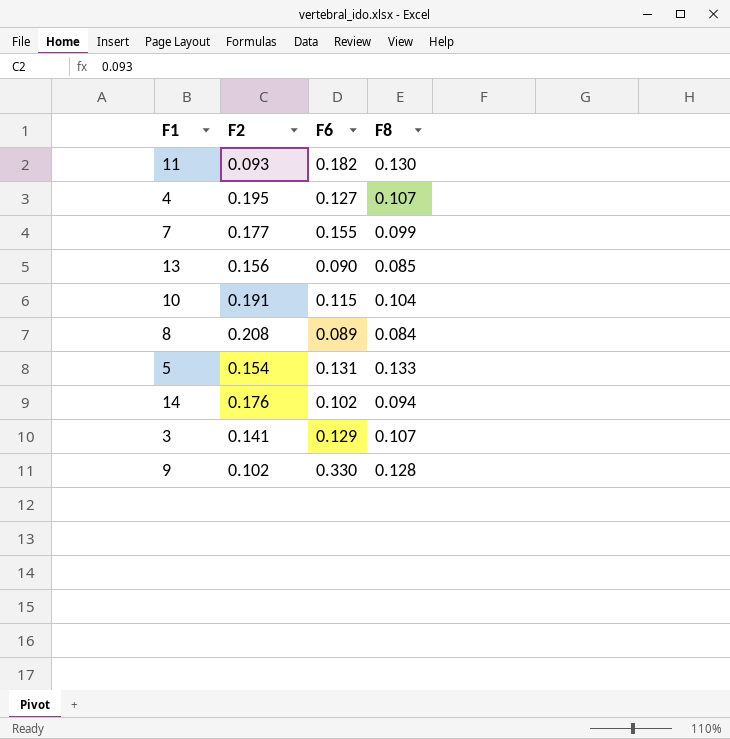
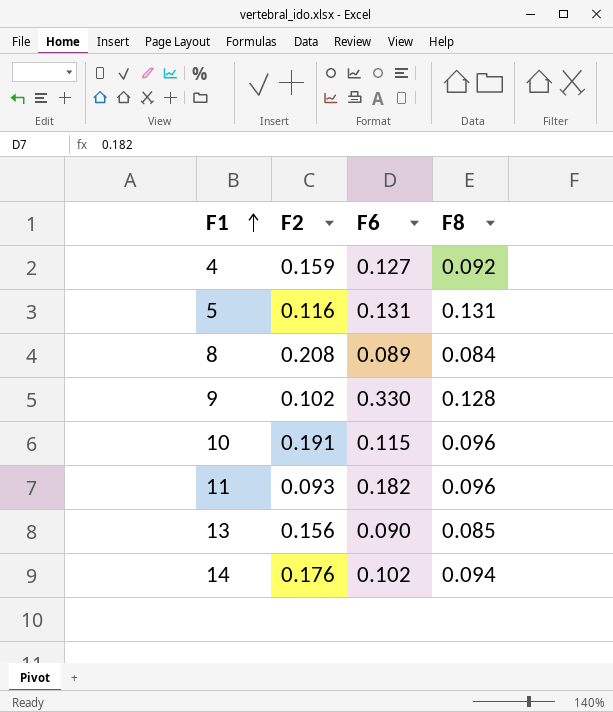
row order: none -> F1 ascending
row 7: 0.177 | 0.155 | 0.099 -> none
row 3: 0.141 | 0.129 | 0.107 -> none
4 | F2: 0.195 -> 0.159
4 | F8: 0.107 -> 0.092
5 | F2: 0.154 -> 0.116
5 | F8: 0.133 -> 0.131
10 | F8: 0.104 -> 0.096
11 | F8: 0.130 -> 0.096

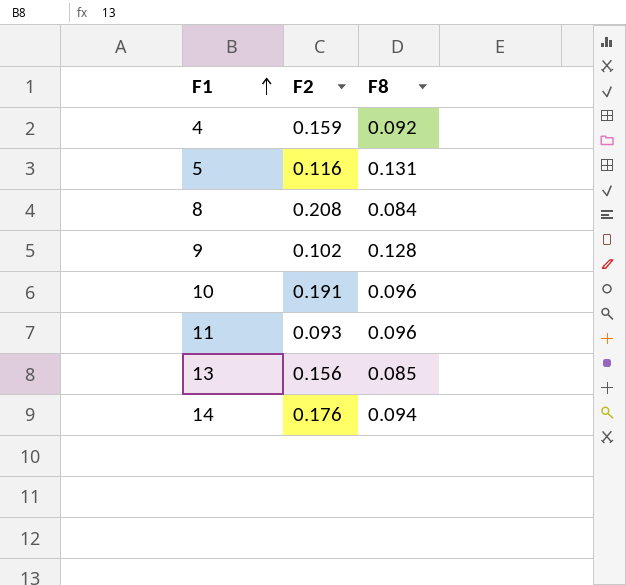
column F6 | position: 3 -> none

